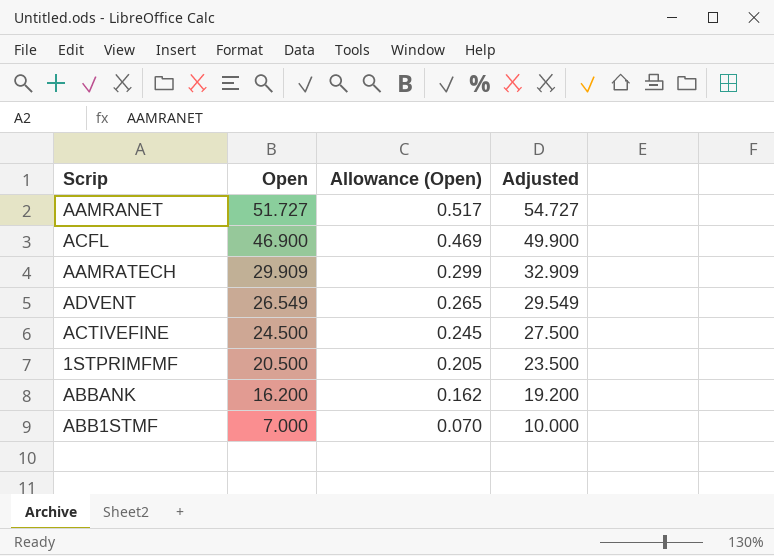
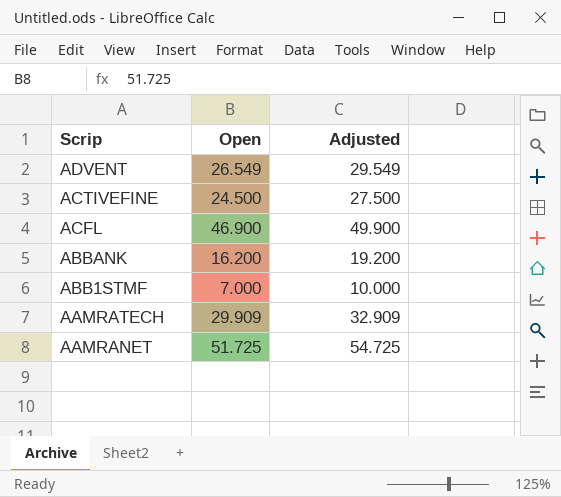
row order: Open descending -> Scrip descending
column Allowance (Open) | formula: [Open] * 0.01 -> none
row 1STPRIMFMF: 20.500 | 0.205 | 23.500 -> none
AAMRANET | Open: 51.727 -> 51.725
AAMRANET | Adjusted: 54.727 -> 54.725

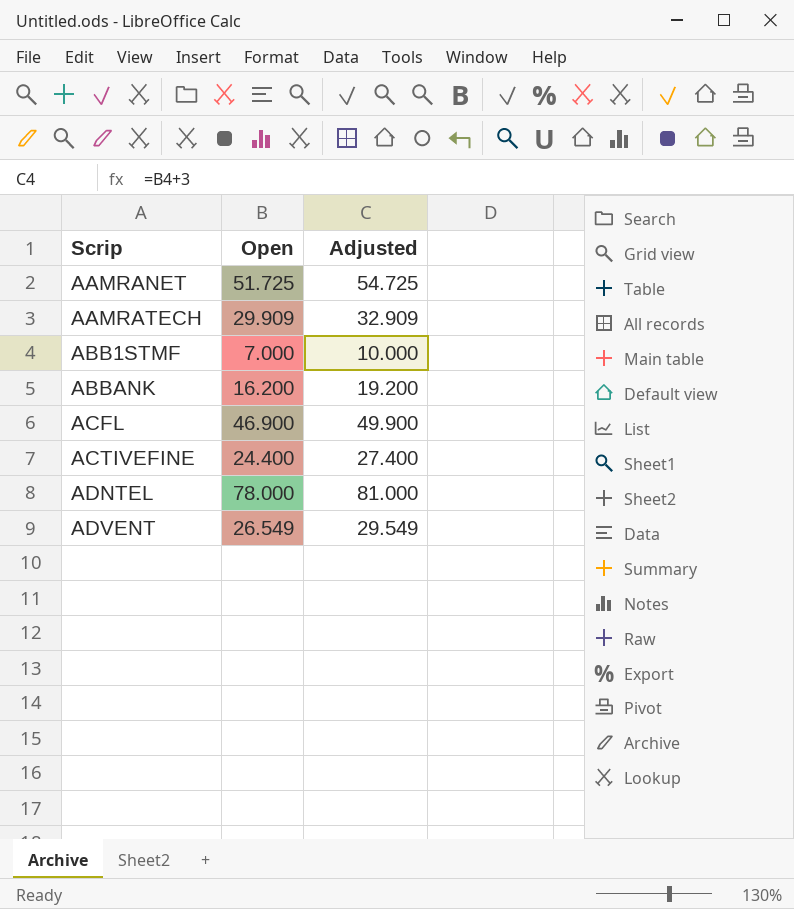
row order: Scrip descending -> Scrip ascending
ACTIVEFINE | Open: 24.500 -> 24.400
ACTIVEFINE | Adjusted: 27.500 -> 27.400
row ADNTEL: none -> 78.000 | 81.000

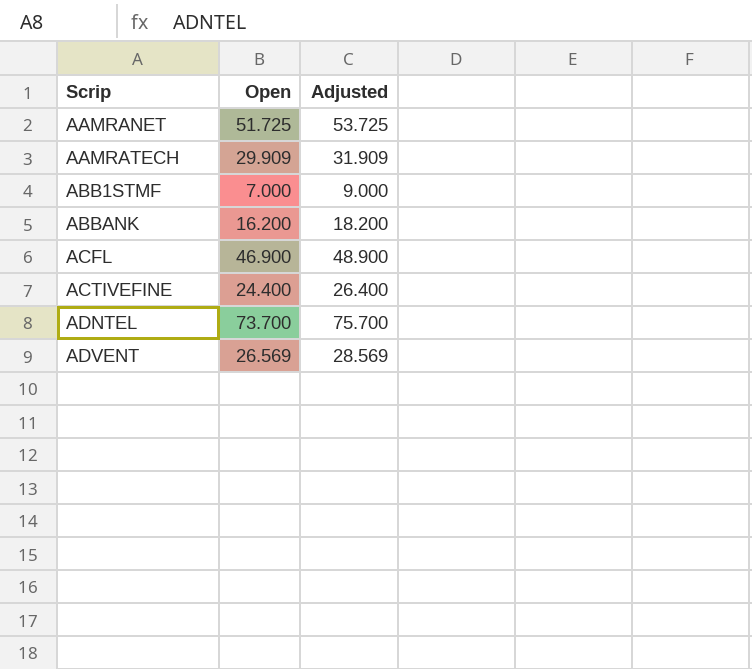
column Adjusted | formula: [Open] + 3 -> [Open] + 2
ADNTEL | Open: 78.000 -> 73.700
ADVENT | Open: 26.549 -> 26.569

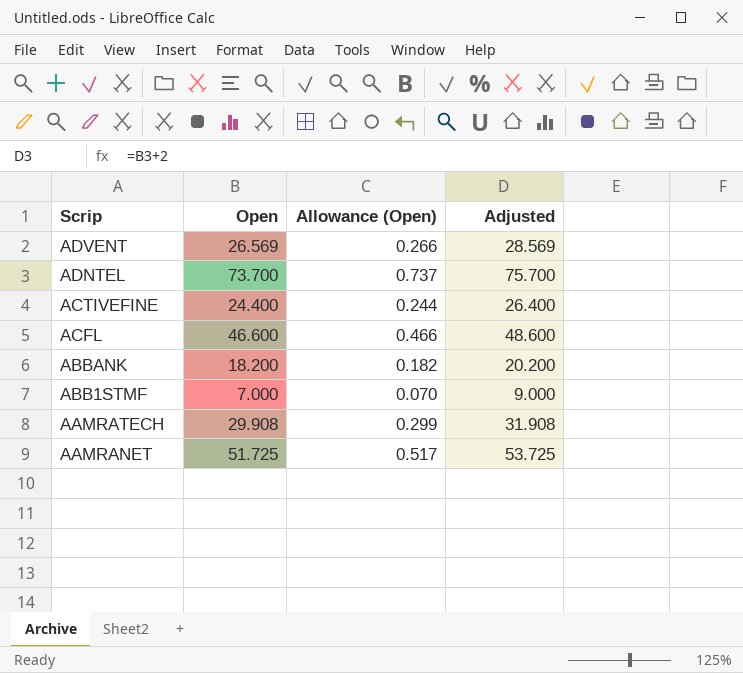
row order: Scrip ascending -> Scrip descending
column Allowance (Open) | formula: none -> [Open] * 0.01
ACFL | Open: 46.900 -> 46.600
ACFL | Adjusted: 48.900 -> 48.600
ABBANK | Open: 16.200 -> 18.200
ABBANK | Adjusted: 18.200 -> 20.200
AAMRATECH | Open: 29.909 -> 29.908
AAMRATECH | Adjusted: 31.909 -> 31.908

